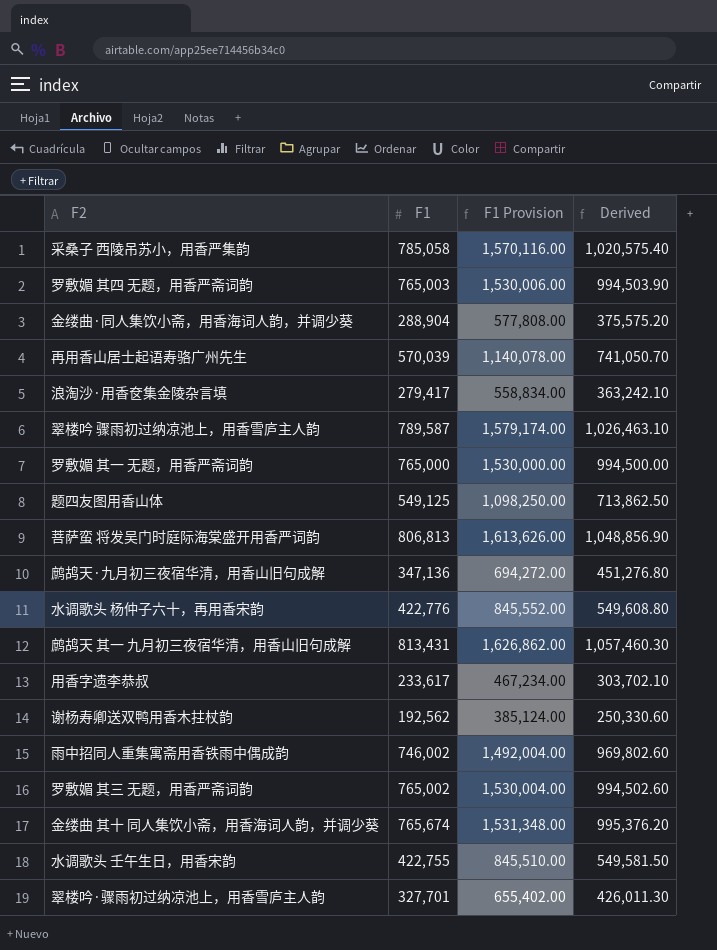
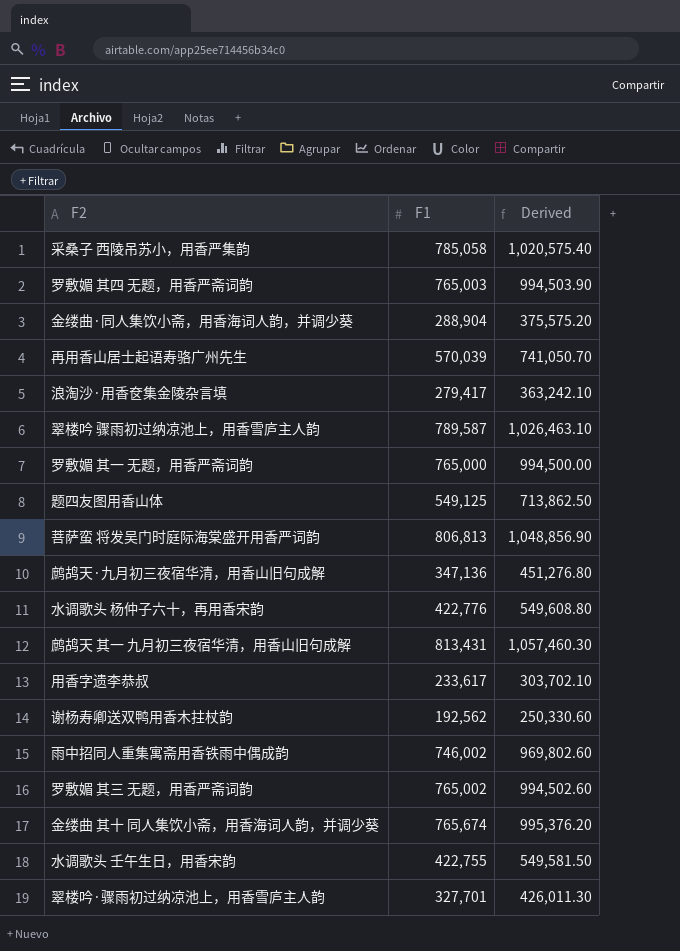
column F1 Provision | formula: [F1] * 2 -> none

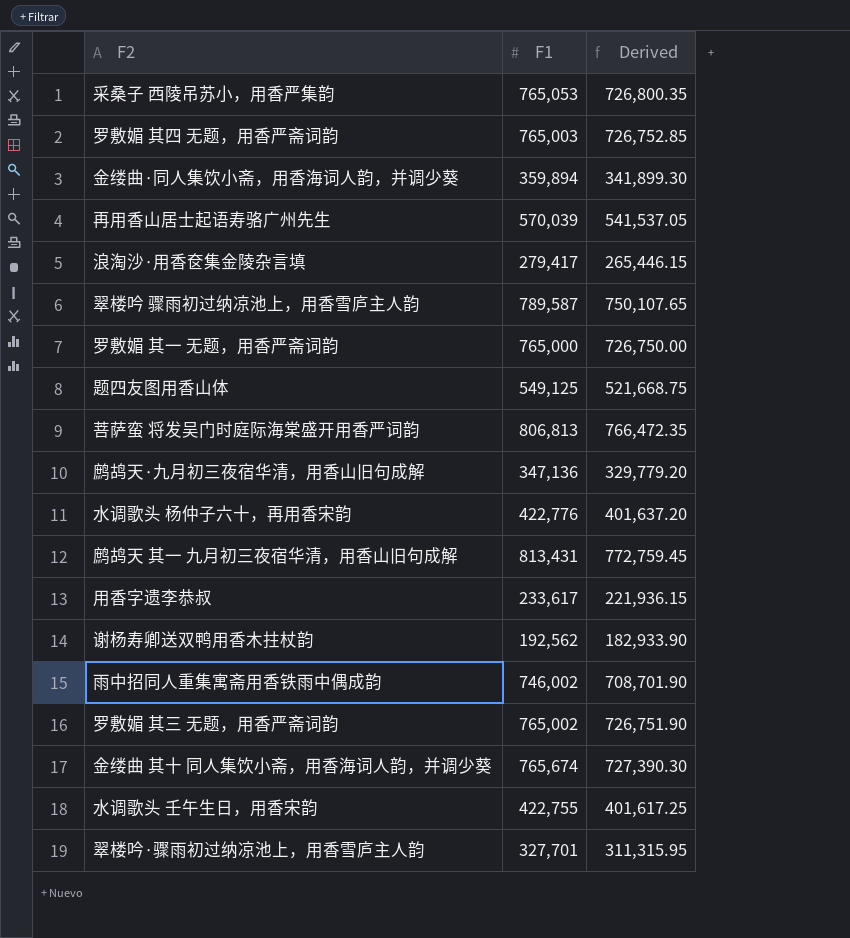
column Derived | formula: [F1] * 1.3 -> [F1] * 0.95
采桑子 西陵吊苏小，用香严集韵 | F1: 785,058 -> 765,053
金缕曲·同人集饮小斋，用香海词人韵，并调少葵 | F1: 288,904 -> 359,894

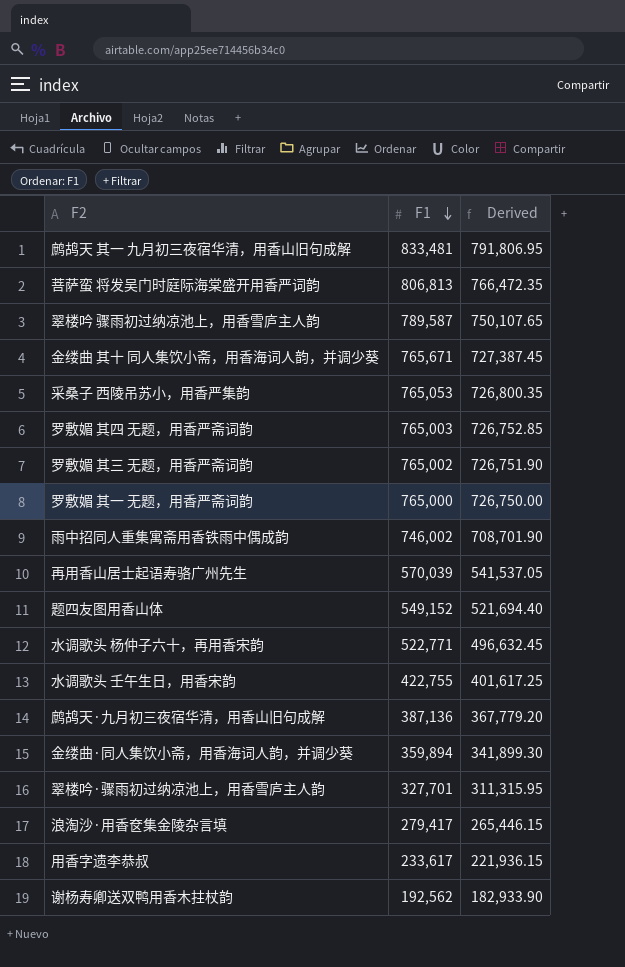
row order: none -> F1 descending
鹧鸪天 其一 九月初三夜宿华清，用香山旧句成解 | F1: 813,431 -> 833,481
鹧鸪天 其一 九月初三夜宿华清，用香山旧句成解 | Derived: 772,759.45 -> 791,806.95
金缕曲 其十 同人集饮小斋，用香海词人韵，并调少葵 | F1: 765,674 -> 765,671
金缕曲 其十 同人集饮小斋，用香海词人韵，并调少葵 | Derived: 727,390.30 -> 727,387.45
题四友图用香山体 | F1: 549,125 -> 549,152
题四友图用香山体 | Derived: 521,668.75 -> 521,694.40
水调歌头 杨仲子六十，再用香宋韵 | F1: 422,776 -> 522,771
水调歌头 杨仲子六十，再用香宋韵 | Derived: 401,637.20 -> 496,632.45
鹧鸪天·九月初三夜宿华清，用香山旧句成解 | F1: 347,136 -> 387,136
鹧鸪天·九月初三夜宿华清，用香山旧句成解 | Derived: 329,779.20 -> 367,779.20

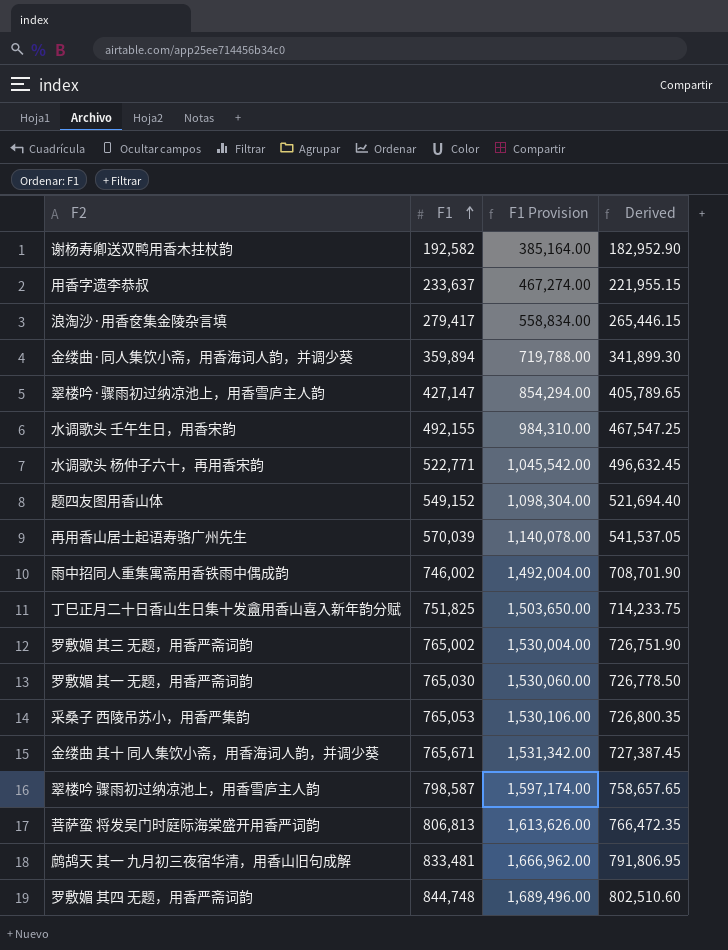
row order: F1 descending -> F1 ascending
column F1 Provision | formula: none -> [F1] * 2
row 鹧鸪天·九月初三夜宿华清，用香山旧句成解: 387,136 | 367,779.20 -> none
谢杨寿卿送双鸭用香木拄杖韵 | F1: 192,562 -> 192,582
谢杨寿卿送双鸭用香木拄杖韵 | Derived: 182,933.90 -> 182,952.90
用香字遗李恭叔 | F1: 233,617 -> 233,637
用香字遗李恭叔 | Derived: 221,936.15 -> 221,955.15
翠楼吟·骤雨初过纳凉池上，用香雪庐主人韵 | F1: 327,701 -> 427,147
翠楼吟·骤雨初过纳凉池上，用香雪庐主人韵 | Derived: 311,315.95 -> 405,789.65
水调歌头 壬午生日，用香宋韵 | F1: 422,755 -> 492,155
水调歌头 壬午生日，用香宋韵 | Derived: 401,617.25 -> 467,547.25
row 丁巳正月二十日香山生日集十发盦用香山喜入新年韵分赋: none -> 751,825 | 1,503,650.00 | 714,233.75
罗敷媚 其一 无题，用香严斋词韵 | F1: 765,000 -> 765,030
罗敷媚 其一 无题，用香严斋词韵 | Derived: 726,750.00 -> 726,778.50
翠楼吟 骤雨初过纳凉池上，用香雪庐主人韵 | F1: 789,587 -> 798,587
翠楼吟 骤雨初过纳凉池上，用香雪庐主人韵 | Derived: 750,107.65 -> 758,657.65
罗敷媚 其四 无题，用香严斋词韵 | F1: 765,003 -> 844,748
罗敷媚 其四 无题，用香严斋词韵 | Derived: 726,752.85 -> 802,510.60

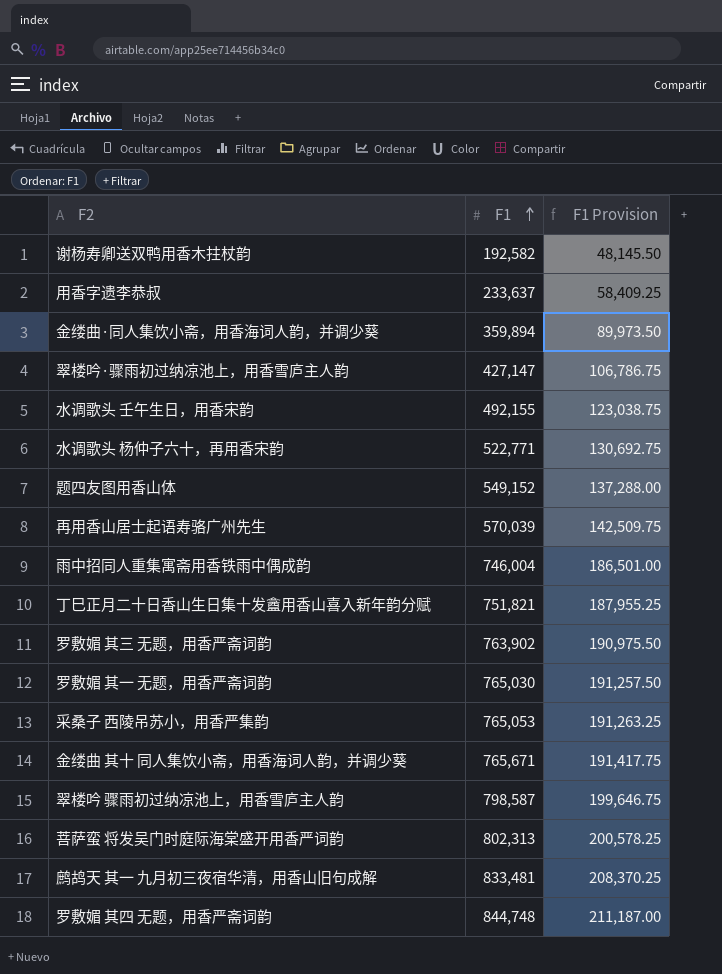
column Derived | formula: [F1] * 0.95 -> none
column F1 Provision | formula: [F1] * 2 -> [F1] * 0.25
row 浪淘沙·用香奁集金陵杂言填: 279,417 | 558,834.00 | 265,446.15 -> none
雨中招同人重集寓斋用香铁雨中偶成韵 | F1: 746,002 -> 746,004
丁巳正月二十日香山生日集十发盦用香山喜入新年韵分赋 | F1: 751,825 -> 751,821
罗敷媚 其三 无题，用香严斋词韵 | F1: 765,002 -> 763,902
菩萨蛮 将发吴门时庭际海棠盛开用香严词韵 | F1: 806,813 -> 802,313

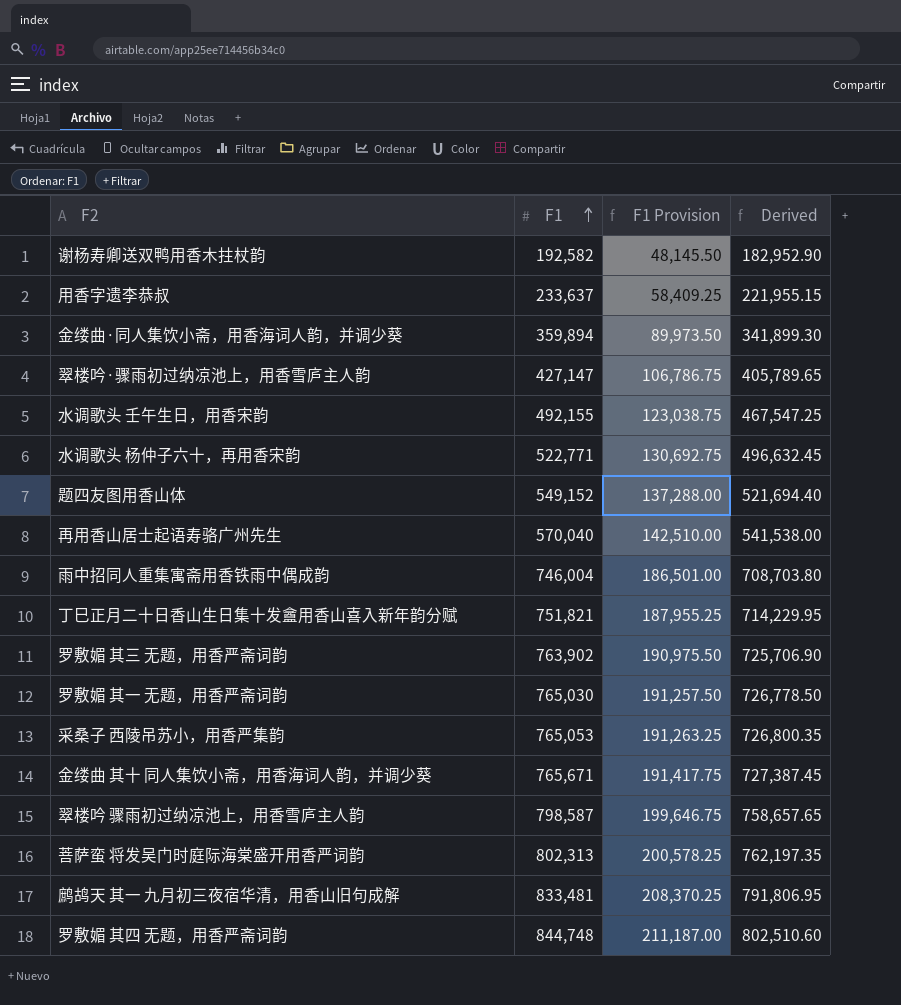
column Derived | formula: none -> [F1] * 0.95
再用香山居士起语寿骆广州先生 | F1: 570,039 -> 570,040
再用香山居士起语寿骆广州先生 | F1 Provision: 142,509.75 -> 142,510.00

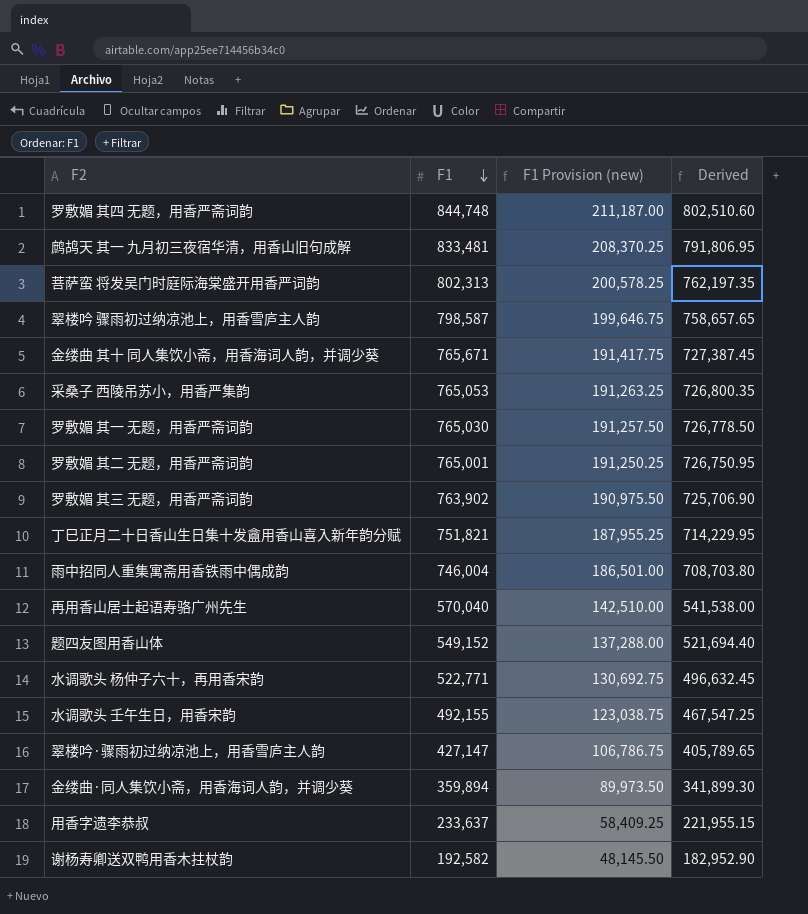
row order: F1 ascending -> F1 descending
column name: F1 Provision -> F1 Provision (new)
row 罗敷媚 其二 无题，用香严斋词韵: none -> 765,001 | 191,250.25 | 726,750.95

